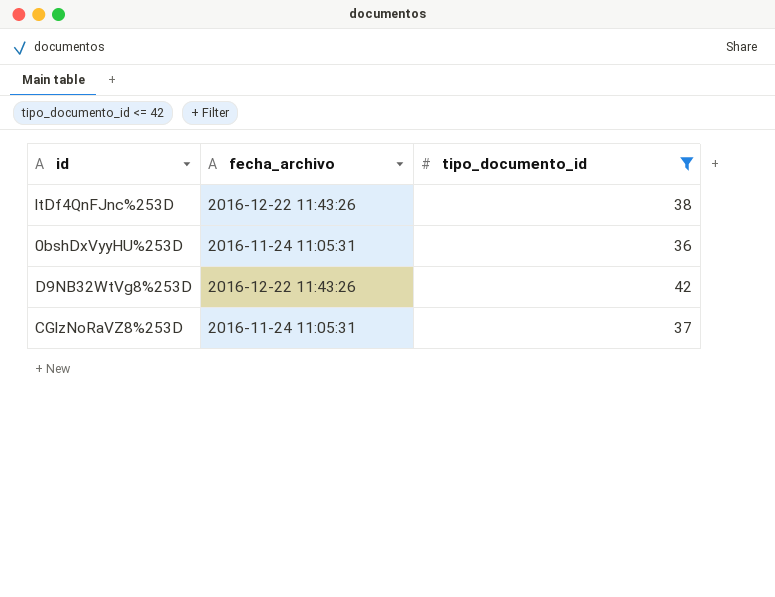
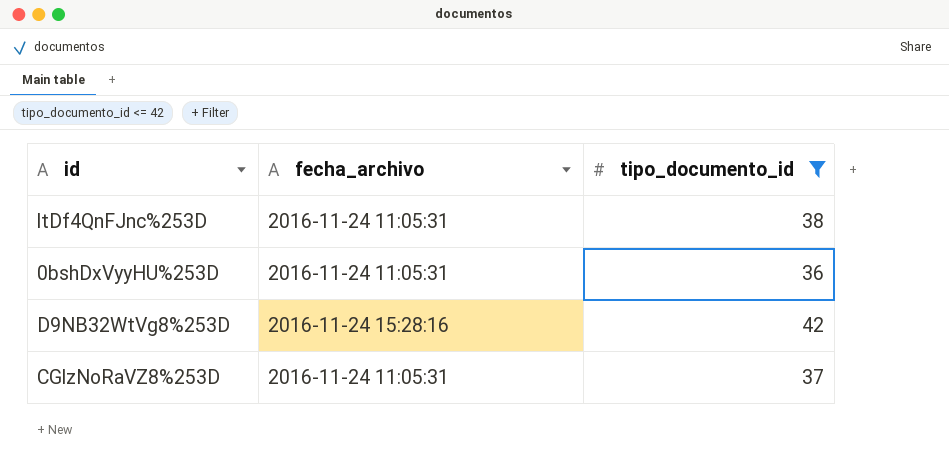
ltDf4QnFJnc%253D | fecha_archivo: 2016-12-22 11:43:26 -> 2016-11-24 11:05:31
D9NB32WtVg8%253D | fecha_archivo: 2016-12-22 11:43:26 -> 2016-11-24 15:28:16

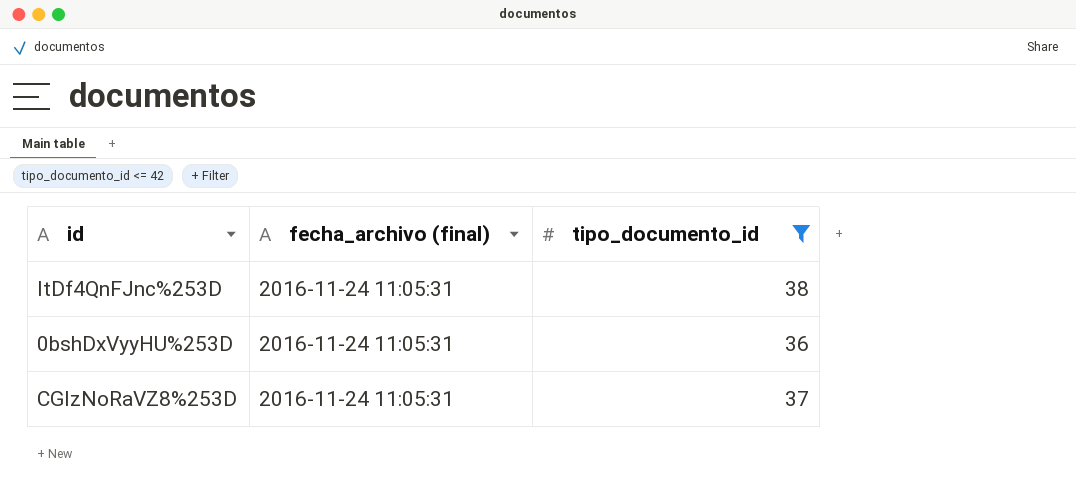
column name: fecha_archivo -> fecha_archivo (final)
row D9NB32WtVg8%253D: 2016-11-24 15:28:16 | 42 -> none

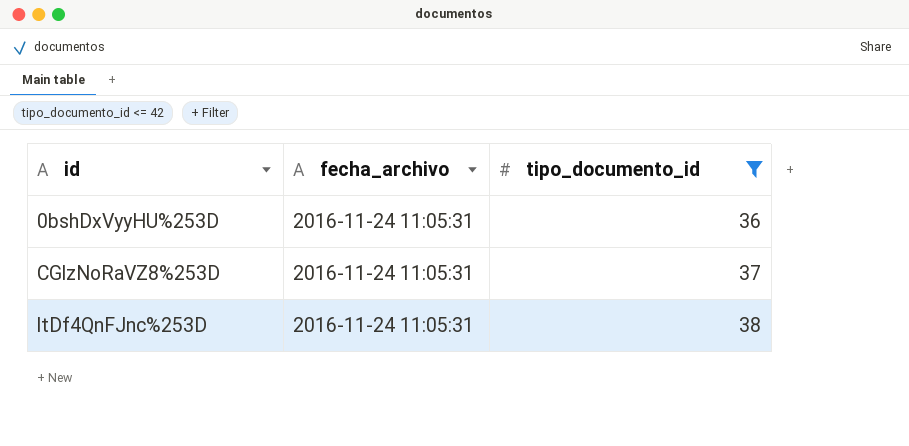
row order: none -> id ascending
column name: fecha_archivo (final) -> fecha_archivo

